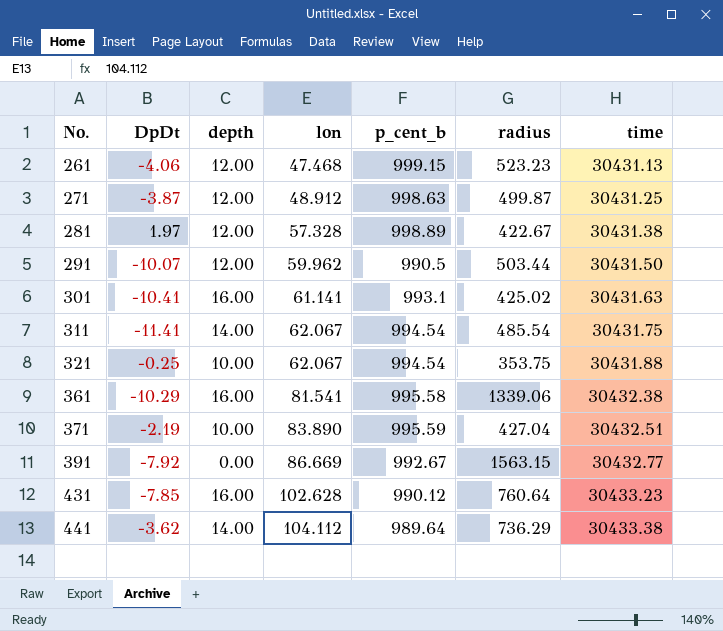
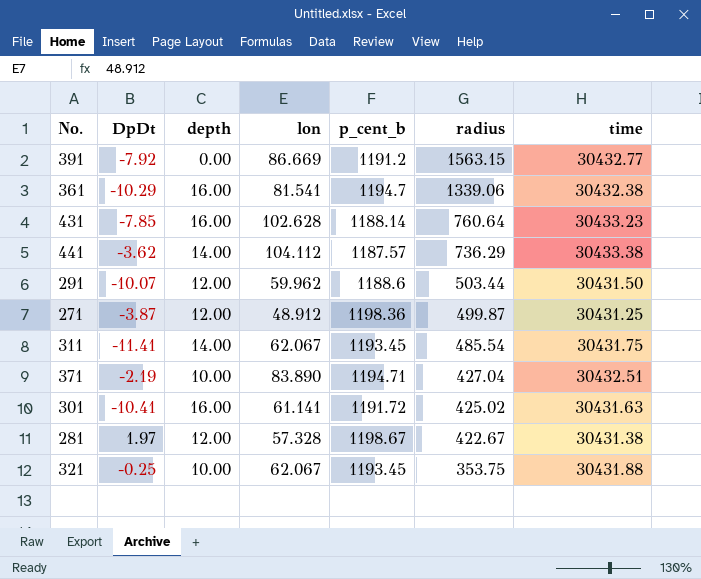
row order: No. ascending -> radius descending
row 261: -4.06 | 12.00 | 47.468 | 999.15 | 523.23 | 30431.13 -> none
391 | p_cent_b: 992.67 -> 1191.2
361 | p_cent_b: 995.58 -> 1194.7
431 | p_cent_b: 990.12 -> 1188.14
441 | p_cent_b: 989.64 -> 1187.57
291 | p_cent_b: 990.5 -> 1188.6
271 | p_cent_b: 998.63 -> 1198.36
311 | p_cent_b: 994.54 -> 1193.45
371 | p_cent_b: 995.59 -> 1194.71
301 | p_cent_b: 993.1 -> 1191.72
281 | p_cent_b: 998.89 -> 1198.67
321 | p_cent_b: 994.54 -> 1193.45

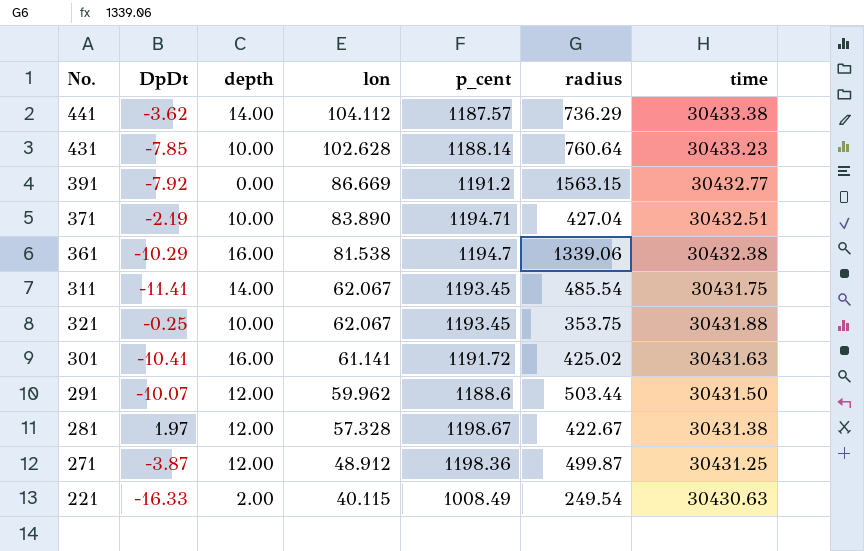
row order: radius descending -> lon descending
column name: p_cent_b -> p_cent
431 | depth: 16.00 -> 10.00
361 | lon: 81.541 -> 81.538
row 221: none -> -16.33 | 2.00 | 40.115 | 1008.49 | 249.54 | 30430.63

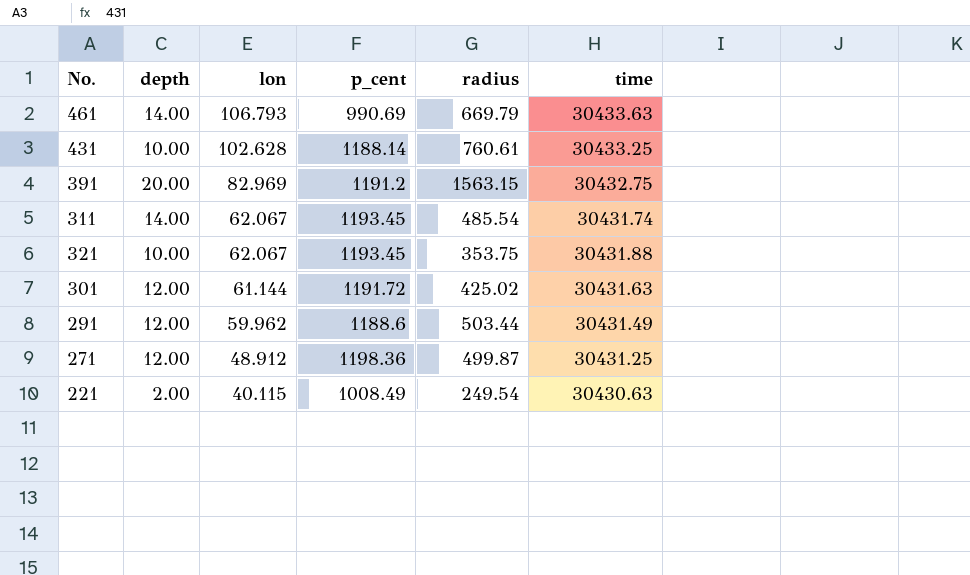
column DpDt | position: 2 -> none
row 441: -3.62 | 14.00 | 104.112 | 1187.57 | 736.29 | 30433.38 -> none
row 371: -2.19 | 10.00 | 83.890 | 1194.71 | 427.04 | 30432.51 -> none
row 361: -10.29 | 16.00 | 81.538 | 1194.7 | 1339.06 | 30432.38 -> none
row 281: 1.97 | 12.00 | 57.328 | 1198.67 | 422.67 | 30431.38 -> none
row 461: none -> 14.00 | 106.793 | 990.69 | 669.79 | 30433.63
431 | radius: 760.64 -> 760.61
431 | time: 30433.23 -> 30433.25
391 | depth: 0.00 -> 20.00
391 | lon: 86.669 -> 82.969
391 | time: 30432.77 -> 30432.75
311 | time: 30431.75 -> 30431.74
301 | depth: 16.00 -> 12.00
301 | lon: 61.141 -> 61.144
291 | time: 30431.50 -> 30431.49

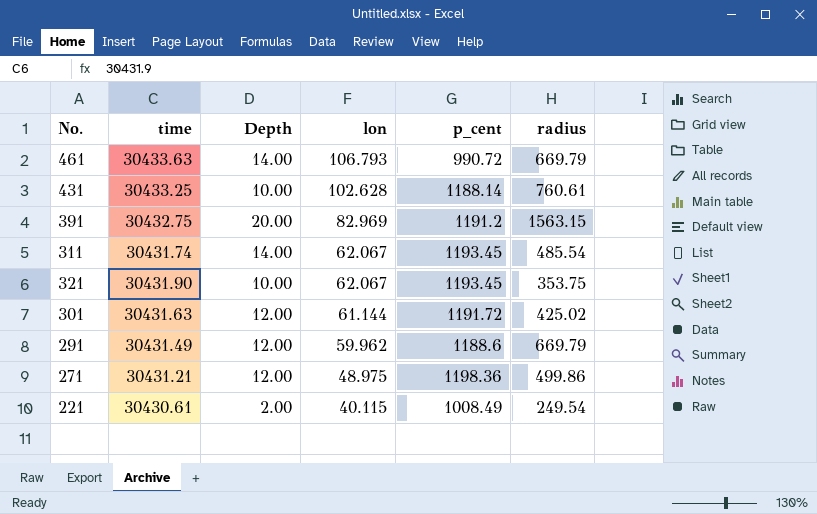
column time | position: 6 -> 2
column name: depth -> Depth
461 | p_cent: 990.69 -> 990.72
321 | time: 30431.88 -> 30431.90
291 | radius: 503.44 -> 669.79
271 | time: 30431.25 -> 30431.21
271 | lon: 48.912 -> 48.975
271 | radius: 499.87 -> 499.86
221 | time: 30430.63 -> 30430.61

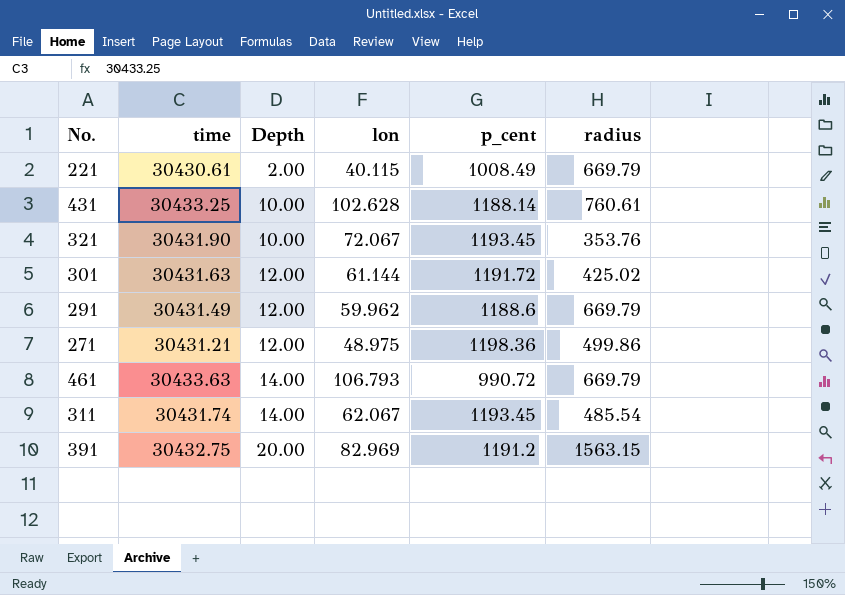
row order: lon descending -> Depth ascending
221 | radius: 249.54 -> 669.79
321 | lon: 62.067 -> 72.067
321 | radius: 353.75 -> 353.76

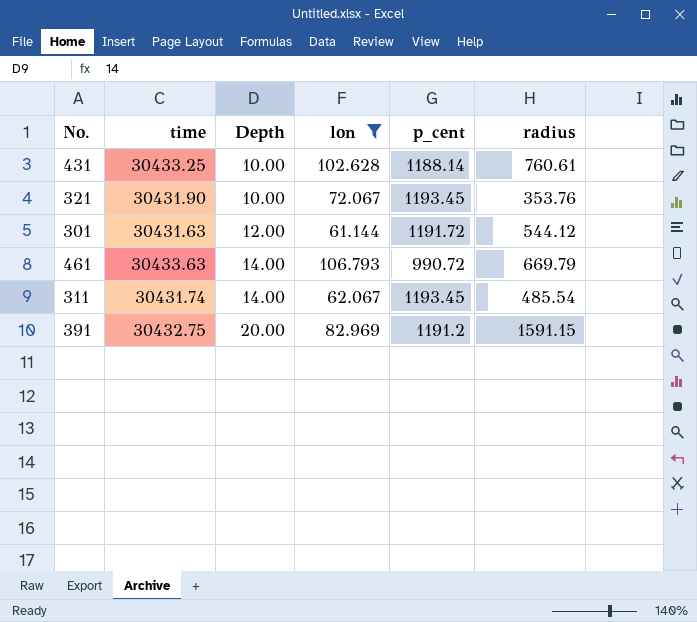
filter: none -> lon >= 61.144
301 | radius: 425.02 -> 544.12
391 | radius: 1563.15 -> 1591.15

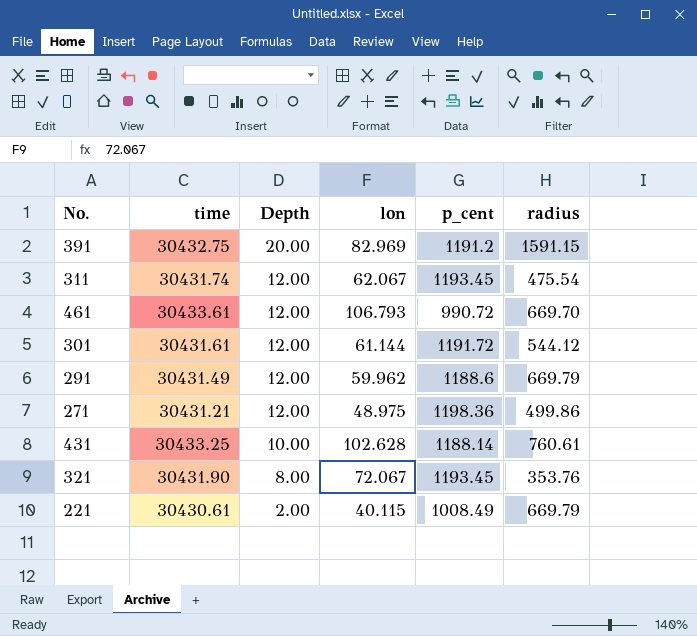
filter: lon >= 61.144 -> none
row order: Depth ascending -> Depth descending
311 | Depth: 14.00 -> 12.00
311 | radius: 485.54 -> 475.54
461 | time: 30433.63 -> 30433.61
461 | Depth: 14.00 -> 12.00
461 | radius: 669.79 -> 669.70
301 | time: 30431.63 -> 30431.61
321 | Depth: 10.00 -> 8.00

